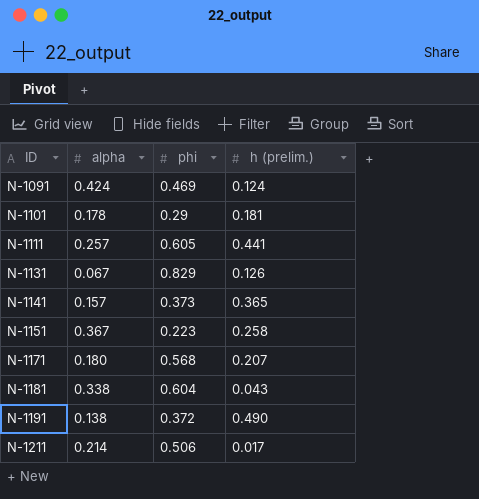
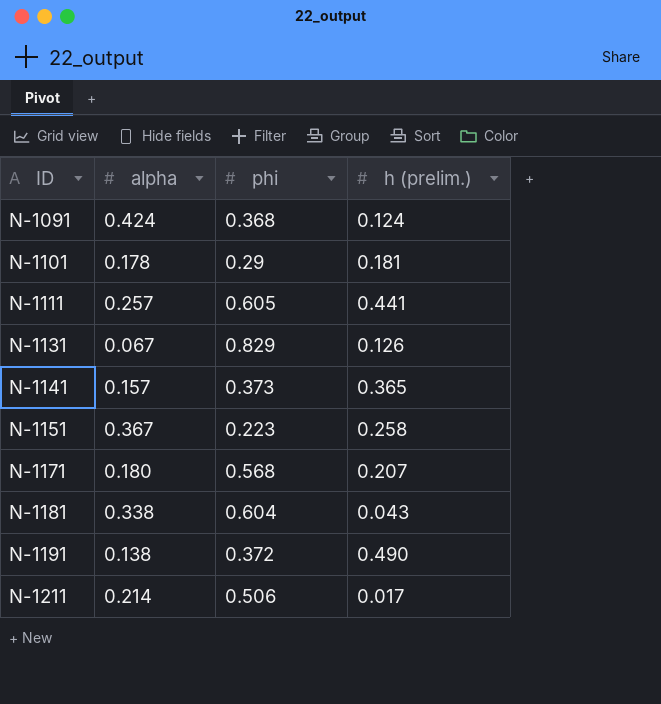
N-1091 | phi: 0.469 -> 0.368

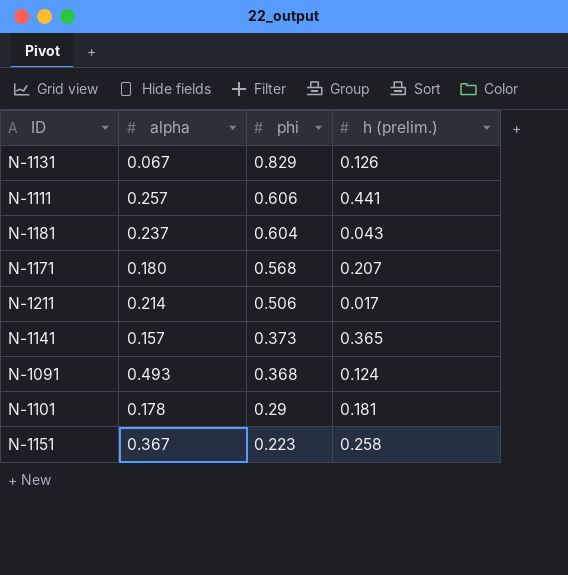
row order: ID ascending -> phi descending
row N-1191: 0.138 | 0.372 | 0.490 -> none
N-1111 | phi: 0.605 -> 0.606
N-1181 | alpha: 0.338 -> 0.237
N-1091 | alpha: 0.424 -> 0.493

